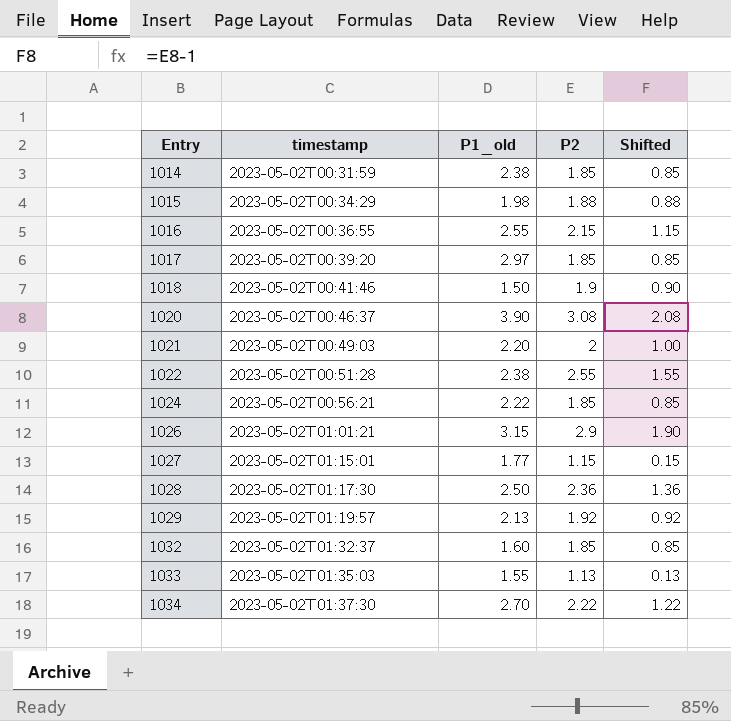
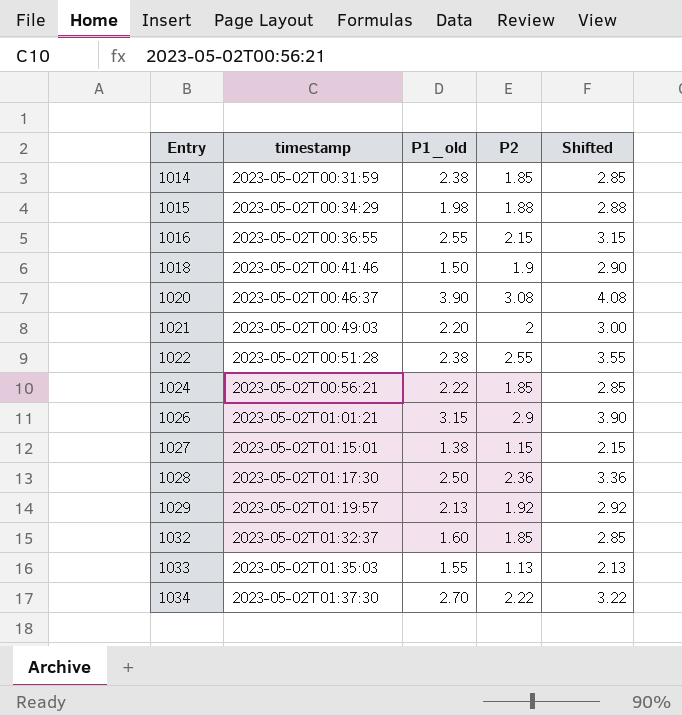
column Shifted | formula: [P2] - 1 -> [P2] + 1
row 1017: 2023-05-02T00:39:20 | 2.97 | 1.85 | 0.85 -> none
1027 | P1_old: 1.77 -> 1.38

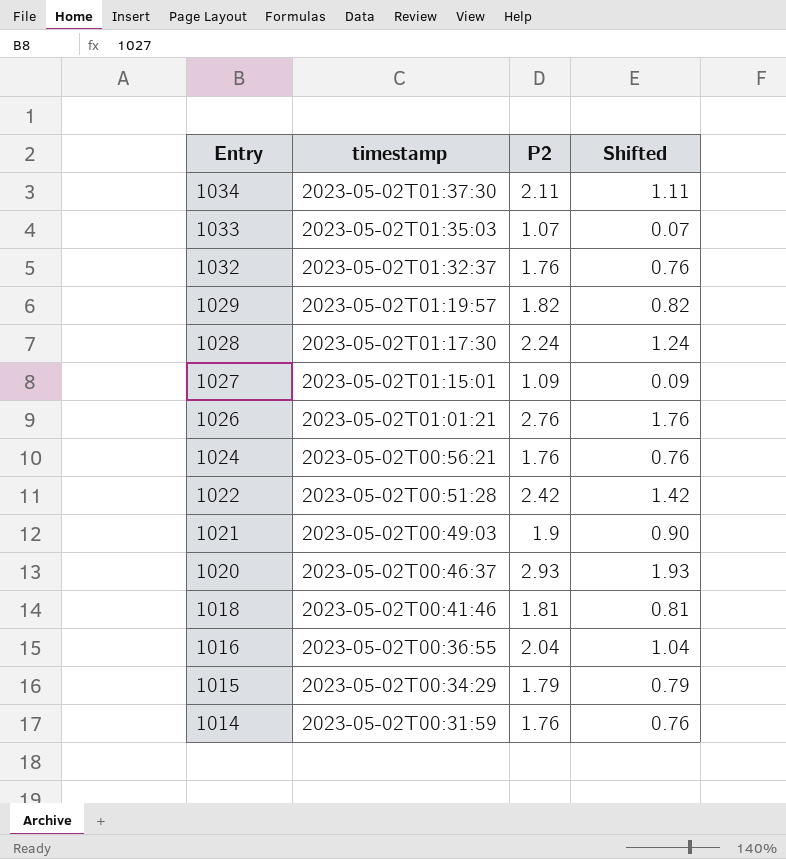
row order: Entry ascending -> Entry descending
column P1_old | position: 3 -> none
column Shifted | formula: [P2] + 1 -> [P2] - 1
1034 | P2: 2.22 -> 2.11
1033 | P2: 1.13 -> 1.07
1032 | P2: 1.85 -> 1.76
1029 | P2: 1.92 -> 1.82
1028 | P2: 2.36 -> 2.24
1027 | P2: 1.15 -> 1.09
1026 | P2: 2.9 -> 2.76
1024 | P2: 1.85 -> 1.76
1022 | P2: 2.55 -> 2.42
1021 | P2: 2 -> 1.9
1020 | P2: 3.08 -> 2.93
1018 | P2: 1.9 -> 1.81
1016 | P2: 2.15 -> 2.04
1015 | P2: 1.88 -> 1.79
1014 | P2: 1.85 -> 1.76

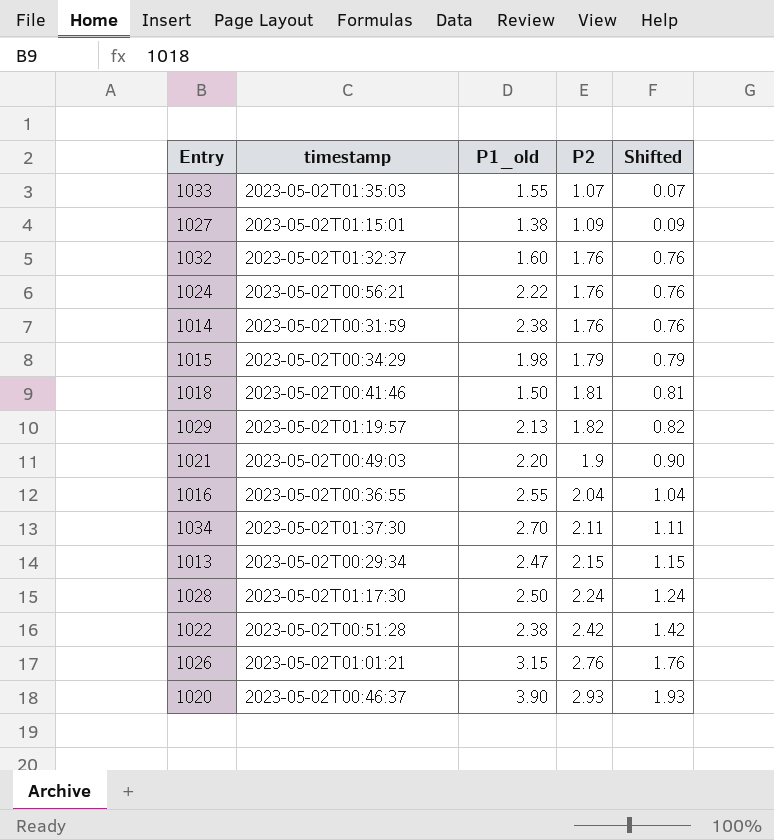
row order: Entry descending -> P2 ascending
column P1_old | position: none -> 3
row 1013: none -> 2023-05-02T00:29:34 | 2.47 | 2.15 | 1.15

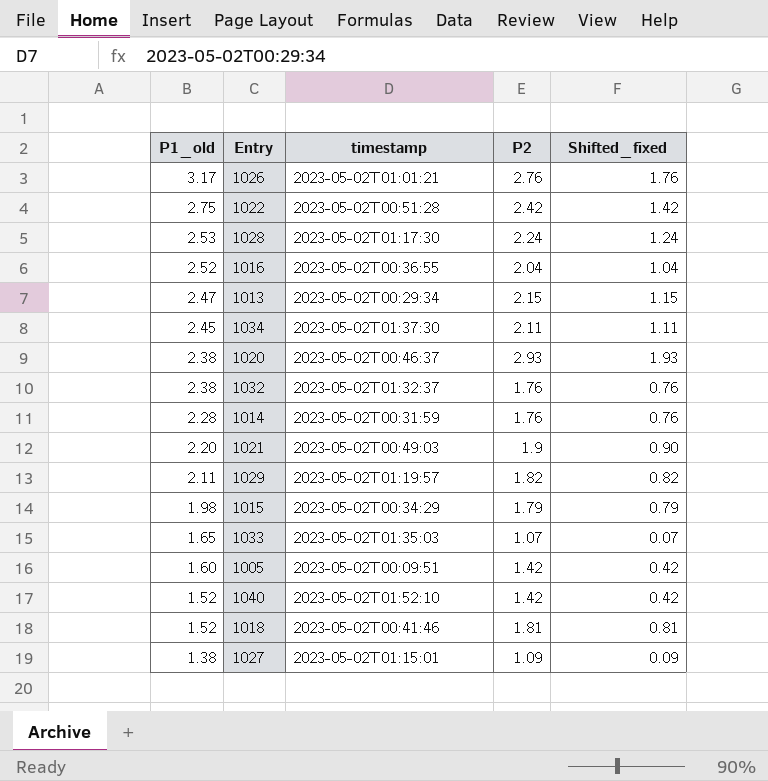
row order: P2 ascending -> P1_old descending
column P1_old | position: 3 -> 1
column name: Shifted -> Shifted_fixed
row 1024: 2023-05-02T00:56:21 | 2.22 | 1.76 | 0.76 -> none
1026 | P1_old: 3.15 -> 3.17
1022 | P1_old: 2.38 -> 2.75
1028 | P1_old: 2.50 -> 2.53
1016 | P1_old: 2.55 -> 2.52
1034 | P1_old: 2.70 -> 2.45
1020 | P1_old: 3.90 -> 2.38
1032 | P1_old: 1.60 -> 2.38
1014 | P1_old: 2.38 -> 2.28
1029 | P1_old: 2.13 -> 2.11
1033 | P1_old: 1.55 -> 1.65
row 1005: none -> 1.60 | 2023-05-02T00:09:51 | 1.42 | 0.42
row 1040: none -> 1.52 | 2023-05-02T01:52:10 | 1.42 | 0.42
1018 | P1_old: 1.50 -> 1.52

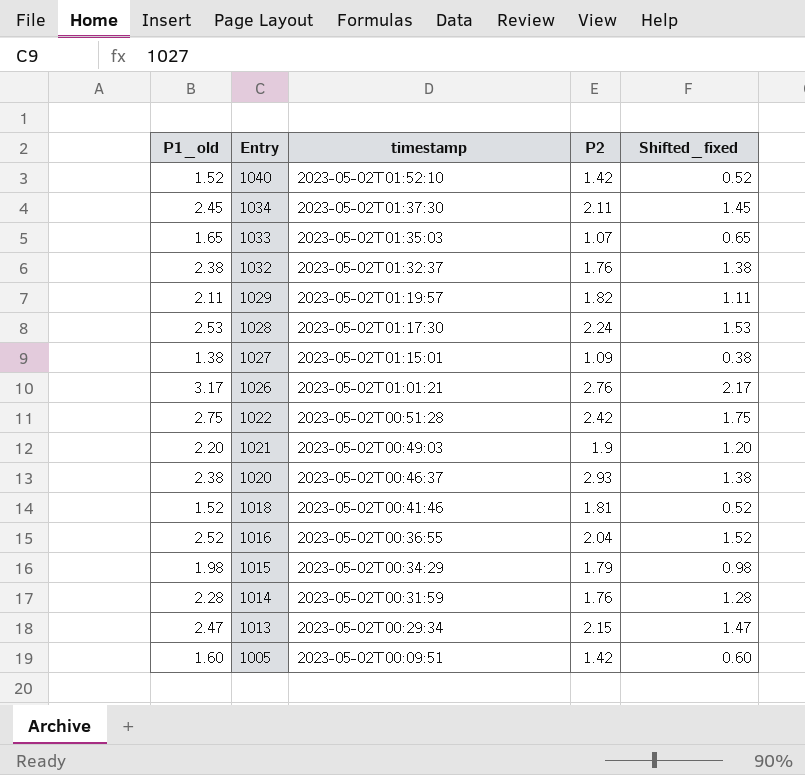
row order: P1_old descending -> Entry descending
column Shifted_fixed | formula: [P2] - 1 -> [P1_old] - 1

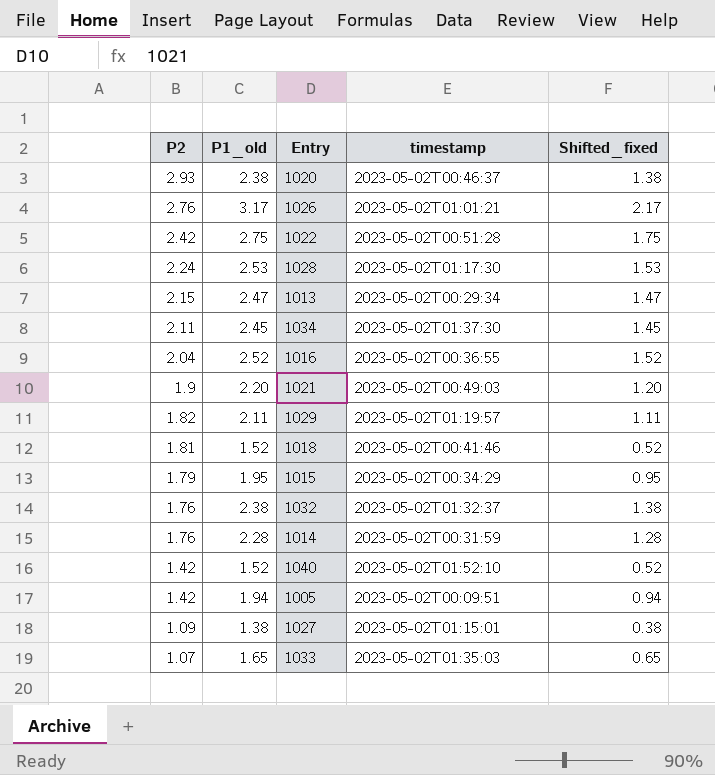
row order: Entry descending -> P2 descending
column P2 | position: 4 -> 1
1015 | P1_old: 1.98 -> 1.95
1015 | Shifted_fixed: 0.98 -> 0.95
1005 | P1_old: 1.60 -> 1.94
1005 | Shifted_fixed: 0.60 -> 0.94

